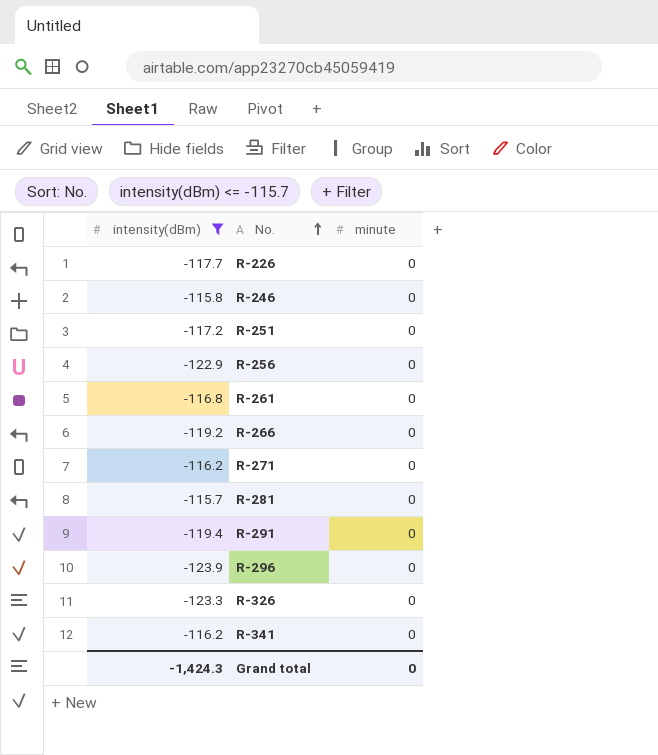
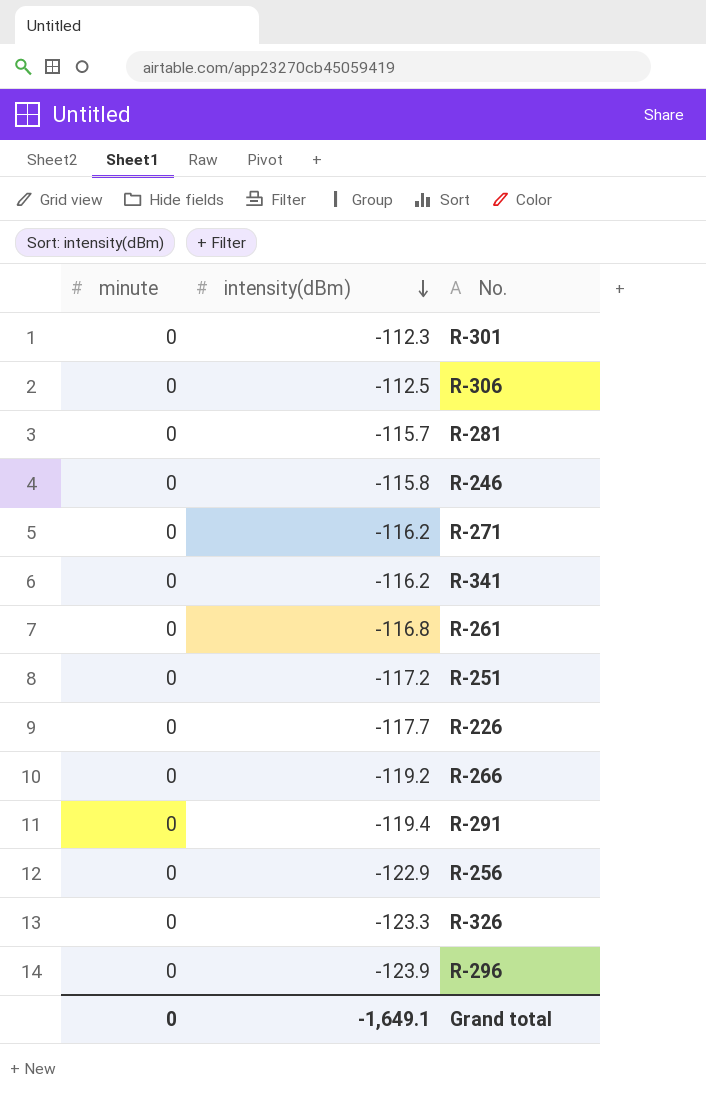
filter: intensity(dBm) <= -115.7 -> none
row order: No. ascending -> intensity(dBm) descending
column minute | position: 3 -> 1
Grand total | intensity(dBm): -1,424.3 -> -1,649.1

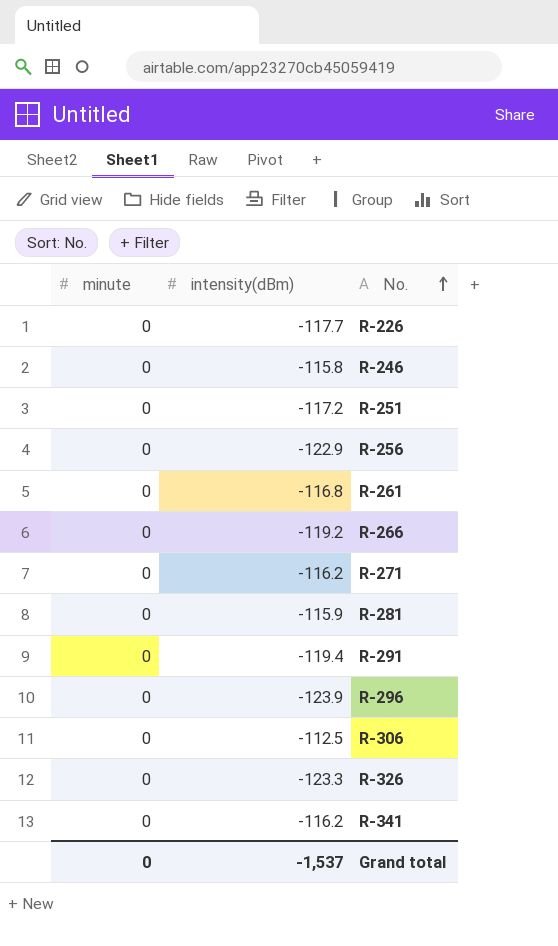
row order: intensity(dBm) descending -> No. ascending
row R-301: 0 | -112.3 -> none
R-281 | intensity(dBm): -115.7 -> -115.9
Grand total | intensity(dBm): -1,649.1 -> -1,537

